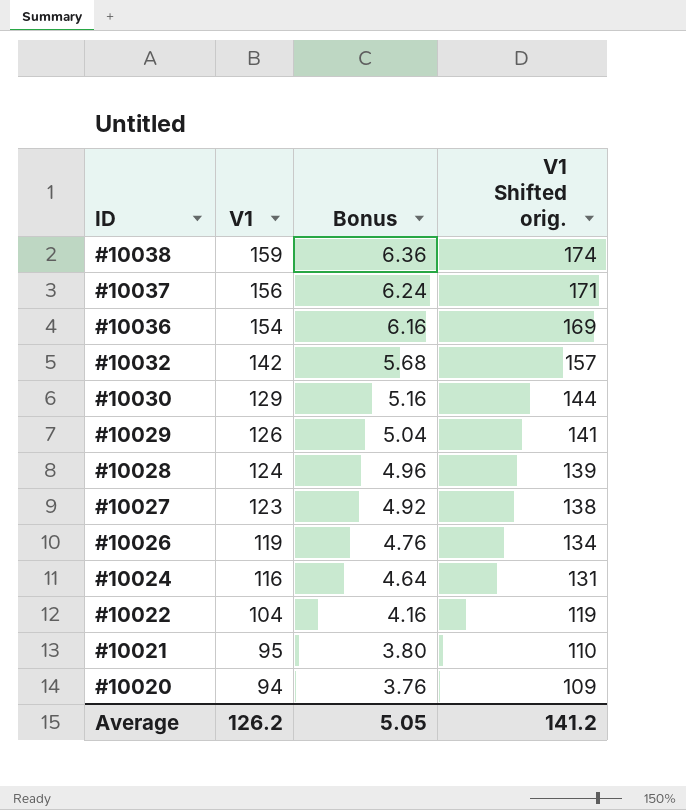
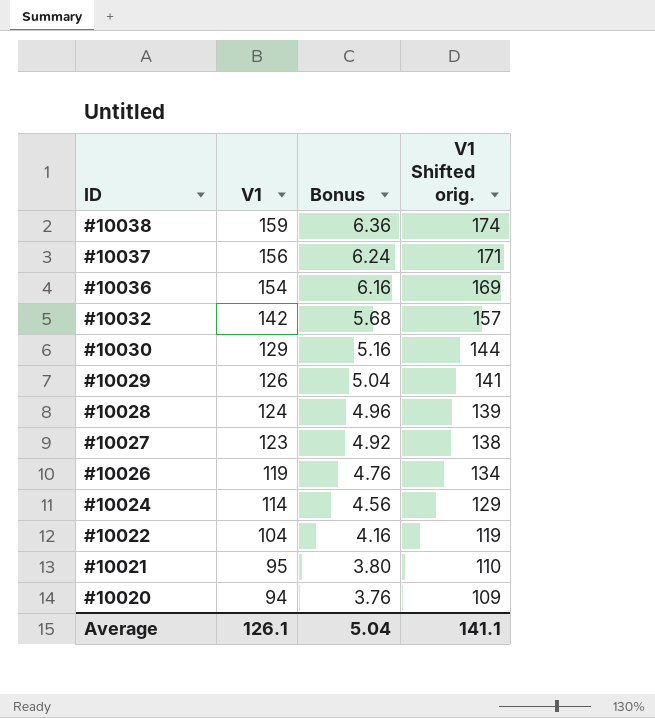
#10024 | V1: 116 -> 114
#10024 | Bonus: 4.64 -> 4.56
#10024 | V1 Shifted orig.: 131 -> 129
Average | V1: 126.2 -> 126.1
Average | Bonus: 5.05 -> 5.04
Average | V1 Shifted orig.: 141.2 -> 141.1

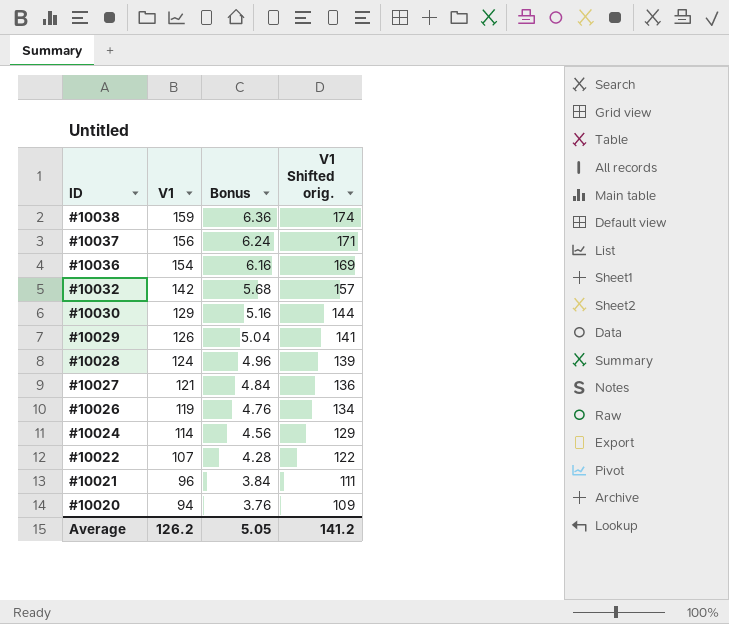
#10027 | V1: 123 -> 121
#10027 | Bonus: 4.92 -> 4.84
#10027 | V1 Shifted orig.: 138 -> 136
#10022 | V1: 104 -> 107
#10022 | Bonus: 4.16 -> 4.28
#10022 | V1 Shifted orig.: 119 -> 122
#10021 | V1: 95 -> 96
#10021 | Bonus: 3.80 -> 3.84
#10021 | V1 Shifted orig.: 110 -> 111
Average | V1: 126.1 -> 126.2
Average | Bonus: 5.04 -> 5.05
Average | V1 Shifted orig.: 141.1 -> 141.2

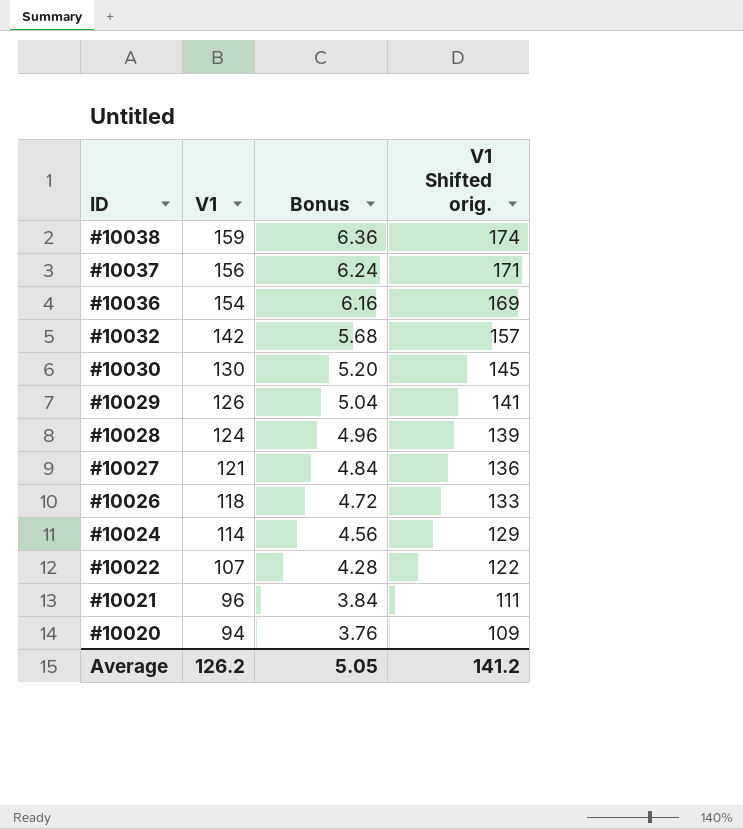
#10030 | V1: 129 -> 130
#10030 | Bonus: 5.16 -> 5.20
#10030 | V1 Shifted orig.: 144 -> 145
#10026 | V1: 119 -> 118
#10026 | Bonus: 4.76 -> 4.72
#10026 | V1 Shifted orig.: 134 -> 133

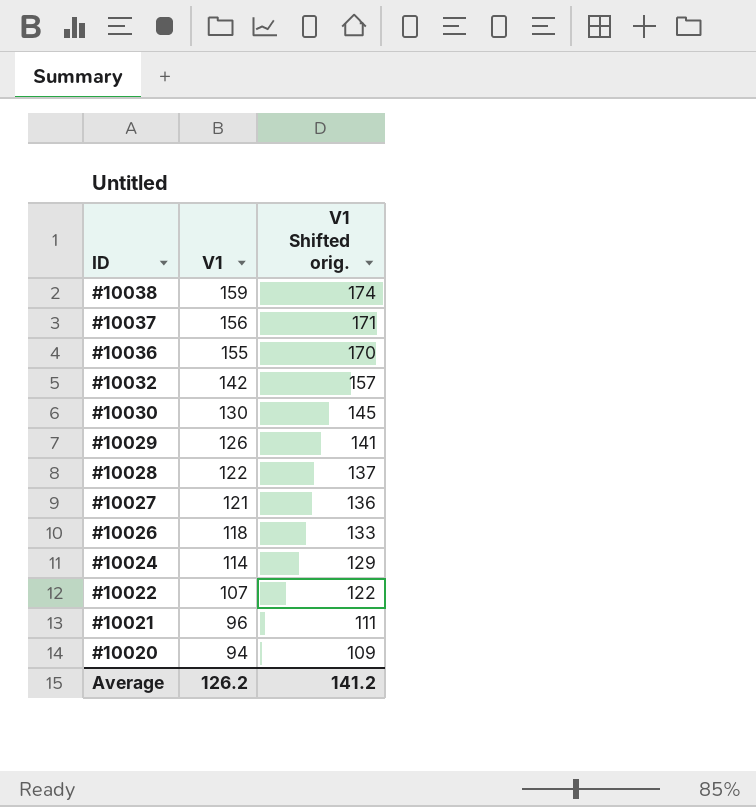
column Bonus | formula: [V1] * 0.04 -> none
#10036 | V1: 154 -> 155
#10036 | V1 Shifted orig.: 169 -> 170
#10028 | V1: 124 -> 122
#10028 | V1 Shifted orig.: 139 -> 137

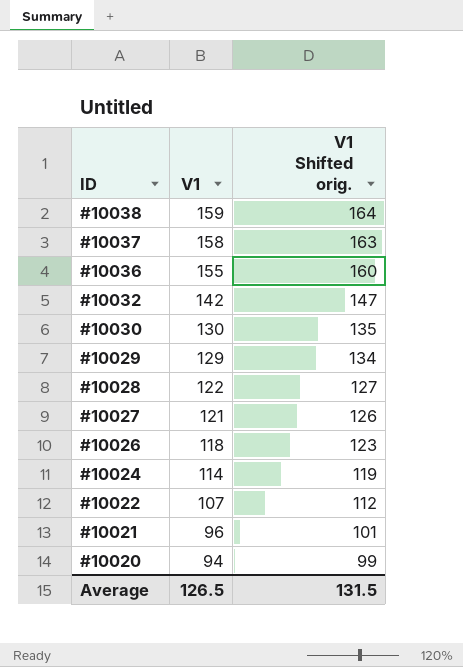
column V1 Shifted orig. | formula: [V1] + 15 -> [V1] + 5
#10037 | V1: 156 -> 158
#10029 | V1: 126 -> 129
Average | V1: 126.2 -> 126.5
Average | V1 Shifted orig.: 141.2 -> 131.5

